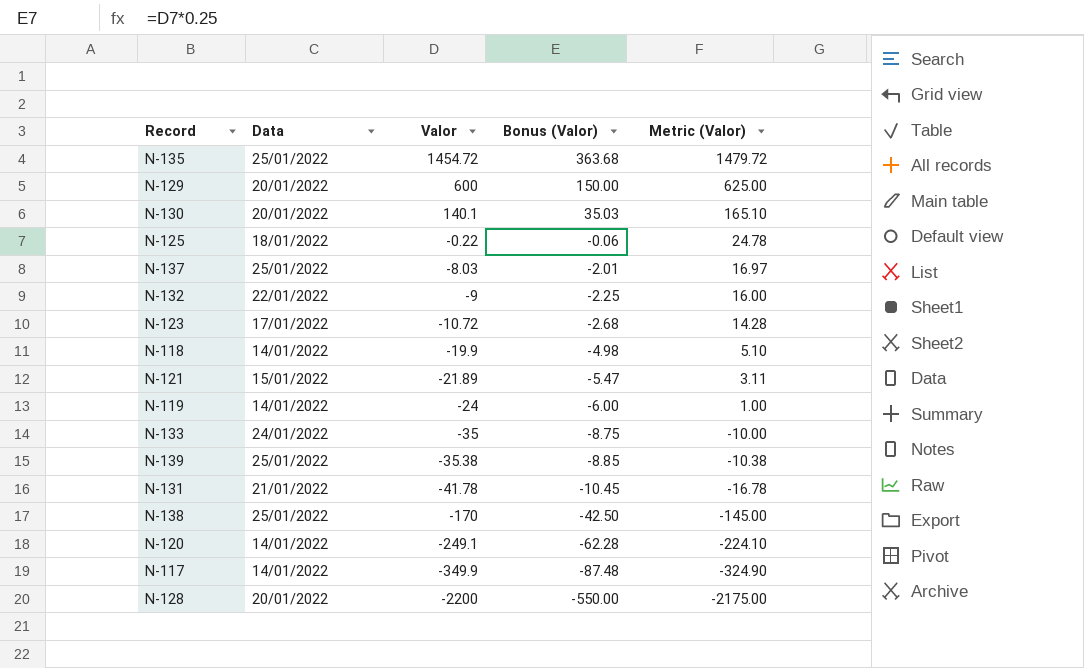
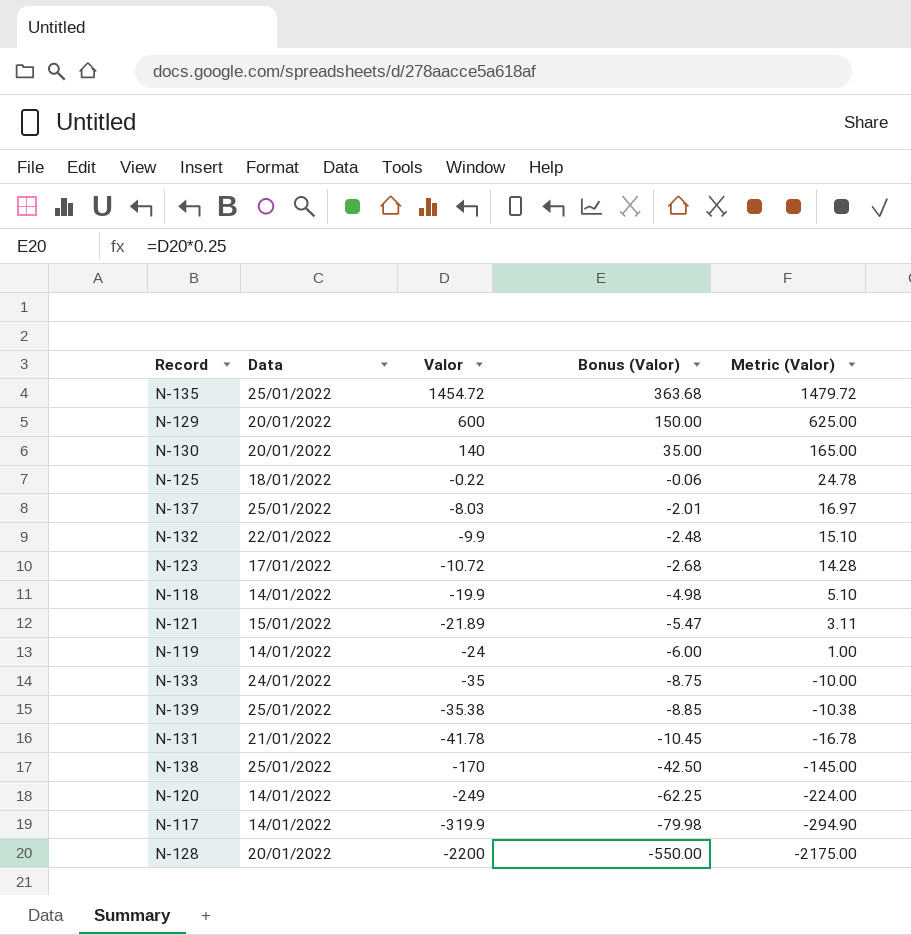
N-130 | Valor: 140.1 -> 140
N-130 | Bonus (Valor): 35.03 -> 35.00
N-130 | Metric (Valor): 165.10 -> 165.00
N-132 | Valor: -9 -> -9.9
N-132 | Bonus (Valor): -2.25 -> -2.48
N-132 | Metric (Valor): 16.00 -> 15.10
N-120 | Valor: -249.1 -> -249
N-120 | Bonus (Valor): -62.28 -> -62.25
N-120 | Metric (Valor): -224.10 -> -224.00
N-117 | Valor: -349.9 -> -319.9
N-117 | Bonus (Valor): -87.48 -> -79.98
N-117 | Metric (Valor): -324.90 -> -294.90

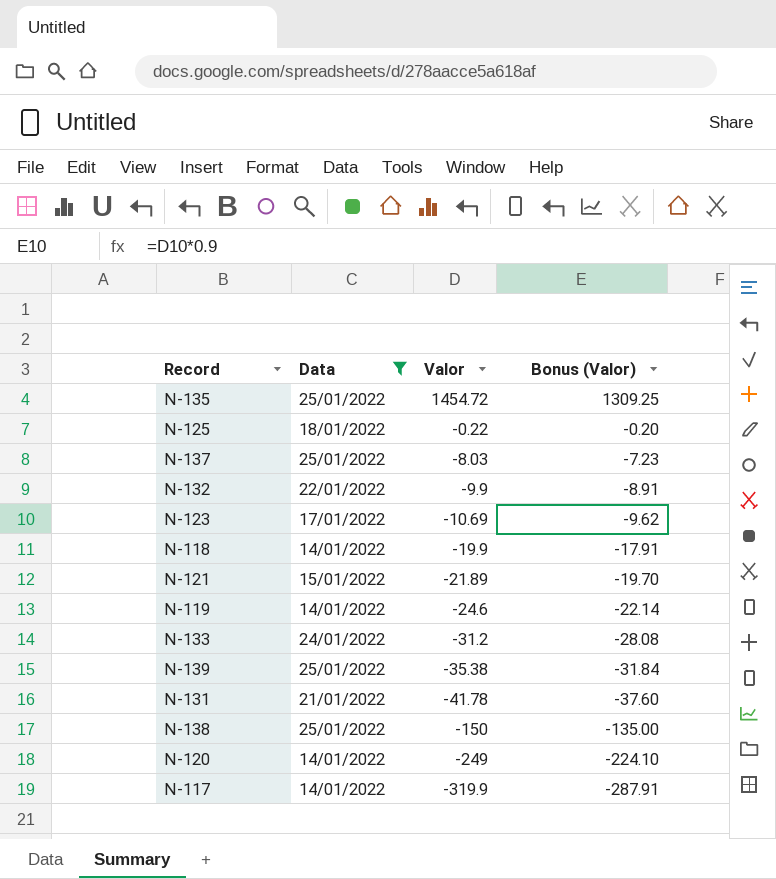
filter: none -> Data != 20/01/2022
column Metric (Valor) | formula: [Valor] + 25 -> none
column Bonus (Valor) | formula: [Valor] * 0.25 -> [Valor] * 0.9
N-123 | Valor: -10.72 -> -10.69
N-119 | Valor: -24 -> -24.6
N-133 | Valor: -35 -> -31.2
N-138 | Valor: -170 -> -150

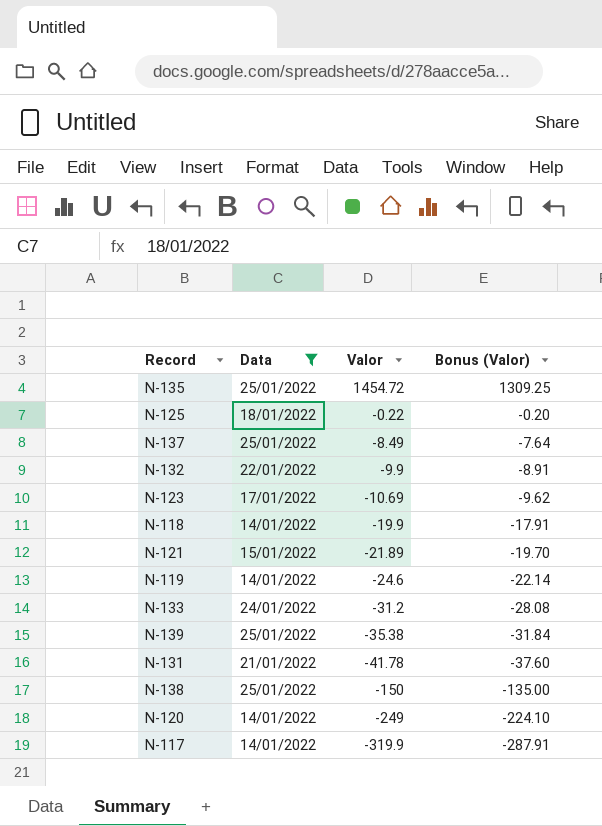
N-137 | Valor: -8.03 -> -8.49
N-137 | Bonus (Valor): -7.23 -> -7.64

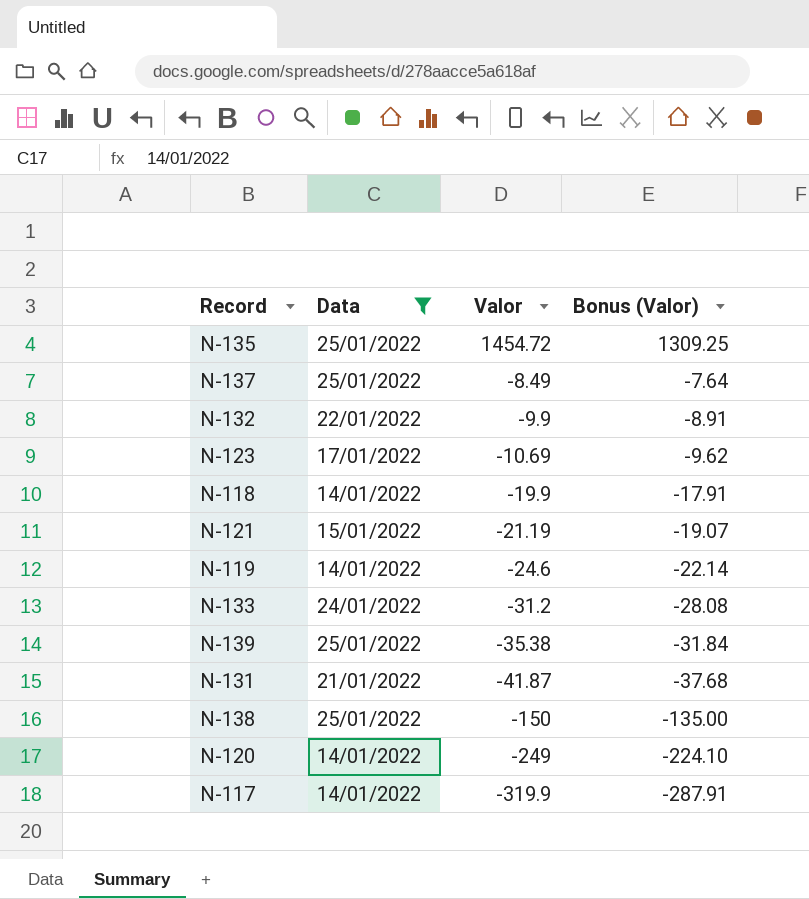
row N-125: 18/01/2022 | -0.22 | -0.20 -> none
N-121 | Valor: -21.89 -> -21.19
N-121 | Bonus (Valor): -19.70 -> -19.07
N-131 | Valor: -41.78 -> -41.87
N-131 | Bonus (Valor): -37.60 -> -37.68

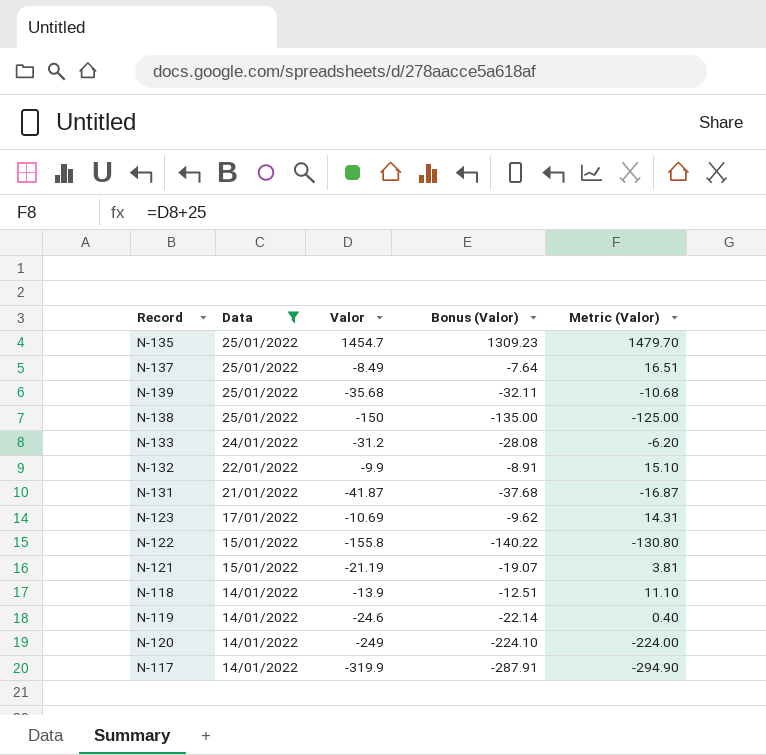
row order: Valor descending -> Data descending
column Metric (Valor) | formula: none -> [Valor] + 25
N-135 | Valor: 1454.72 -> 1454.7
N-135 | Bonus (Valor): 1309.25 -> 1309.23
N-139 | Valor: -35.38 -> -35.68
N-139 | Bonus (Valor): -31.84 -> -32.11
row N-122: none -> 15/01/2022 | -155.8 | -140.22 | -130.80
N-118 | Valor: -19.9 -> -13.9
N-118 | Bonus (Valor): -17.91 -> -12.51

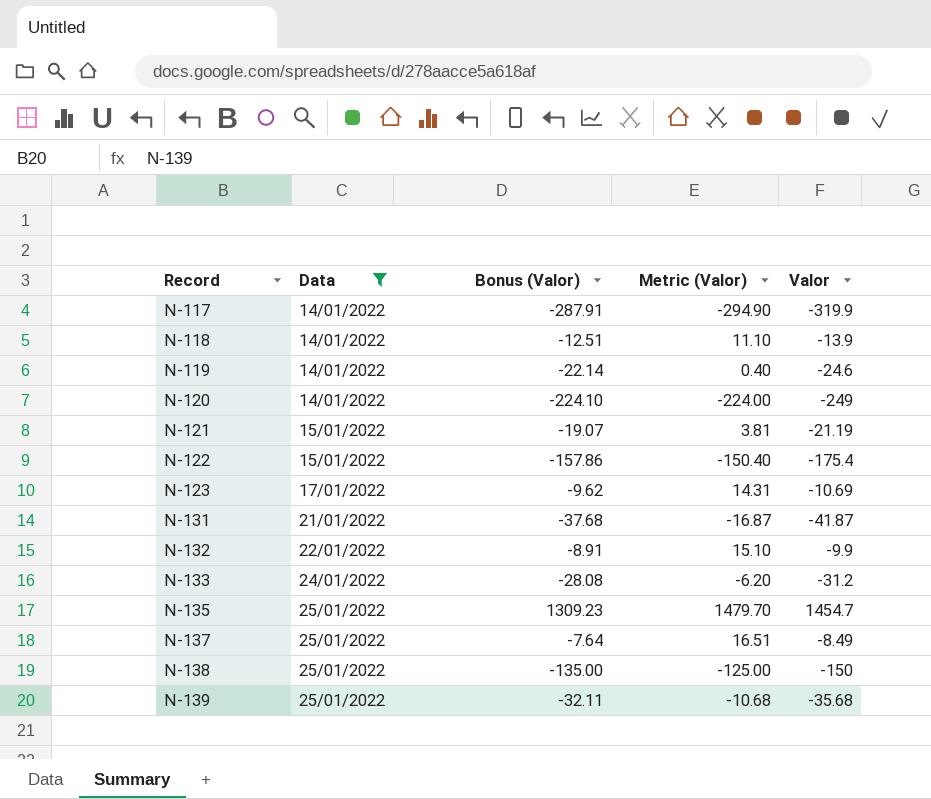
row order: Data descending -> Record ascending
column Valor | position: 3 -> 5
N-122 | Bonus (Valor): -140.22 -> -157.86
N-122 | Metric (Valor): -130.80 -> -150.40
N-122 | Valor: -155.8 -> -175.4

